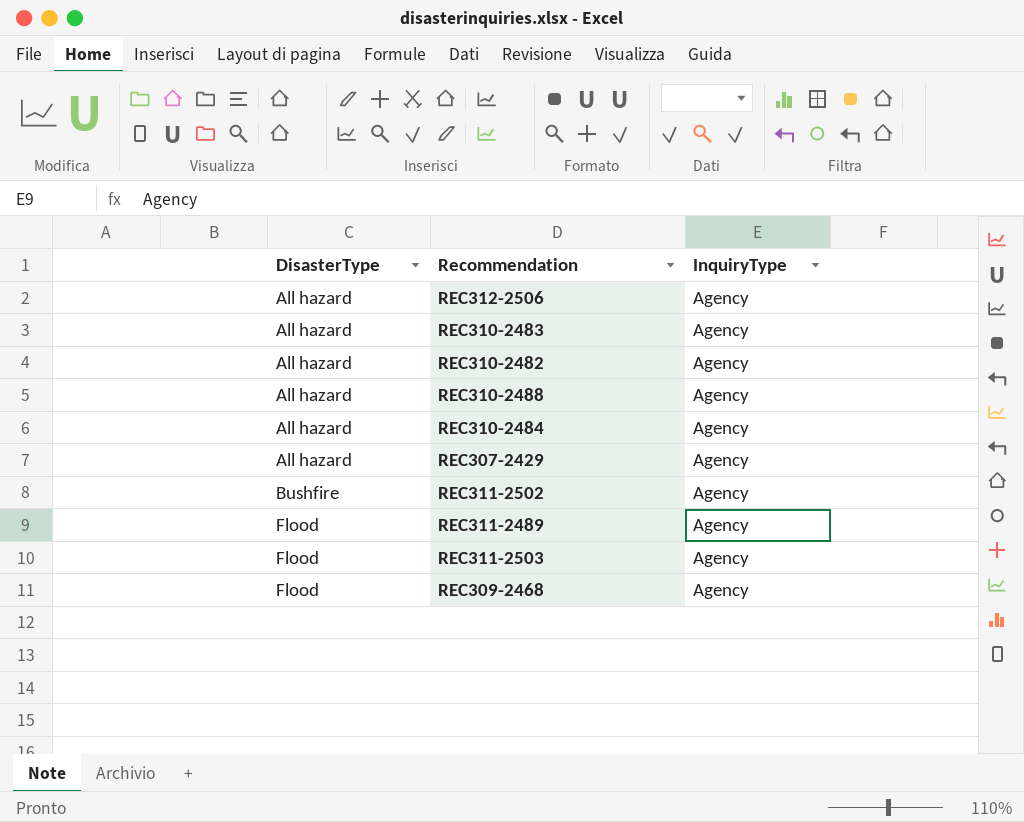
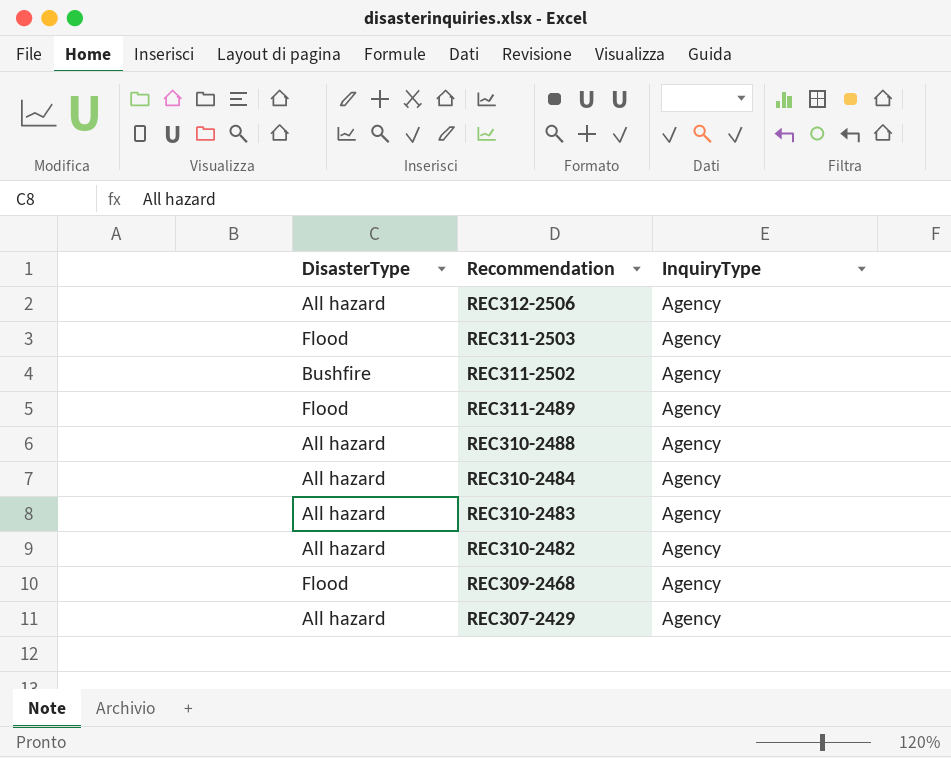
row order: DisasterType ascending -> Recommendation descending

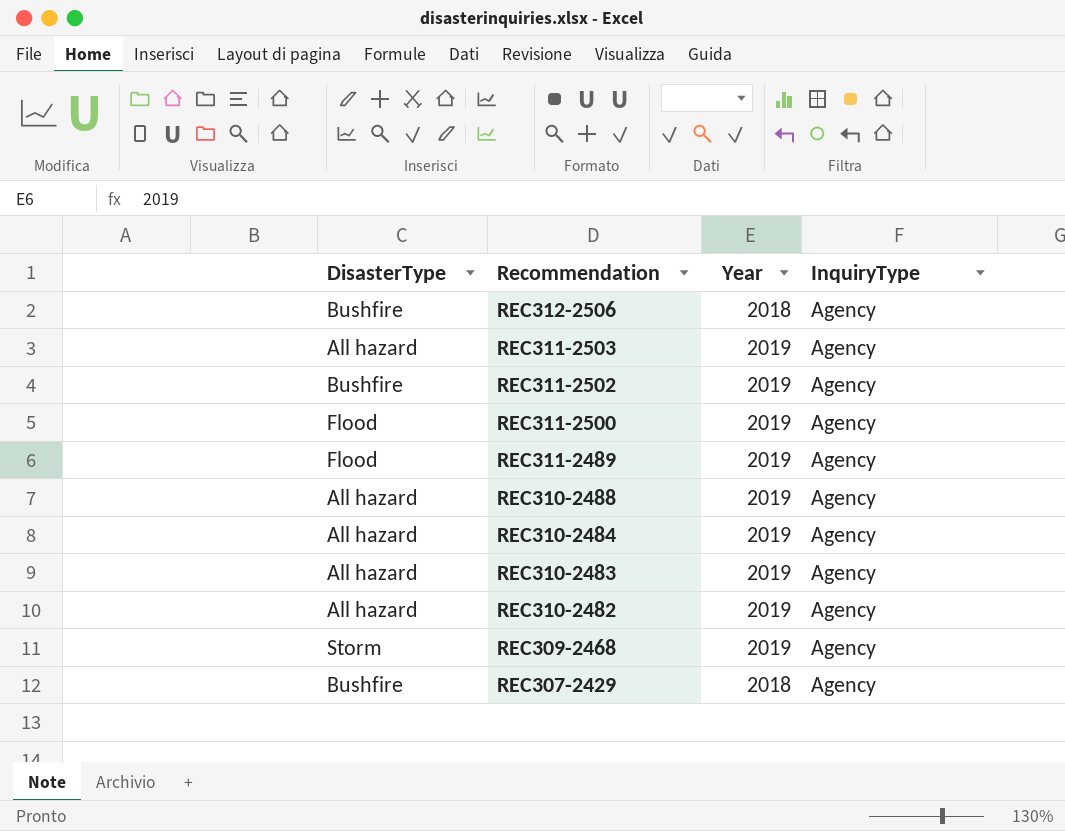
column Year | position: none -> 3
REC312-2506 | DisasterType: All hazard -> Bushfire
REC311-2503 | DisasterType: Flood -> All hazard
row REC311-2500: none -> Flood | 2019 | Agency
REC309-2468 | DisasterType: Flood -> Storm
REC307-2429 | DisasterType: All hazard -> Bushfire

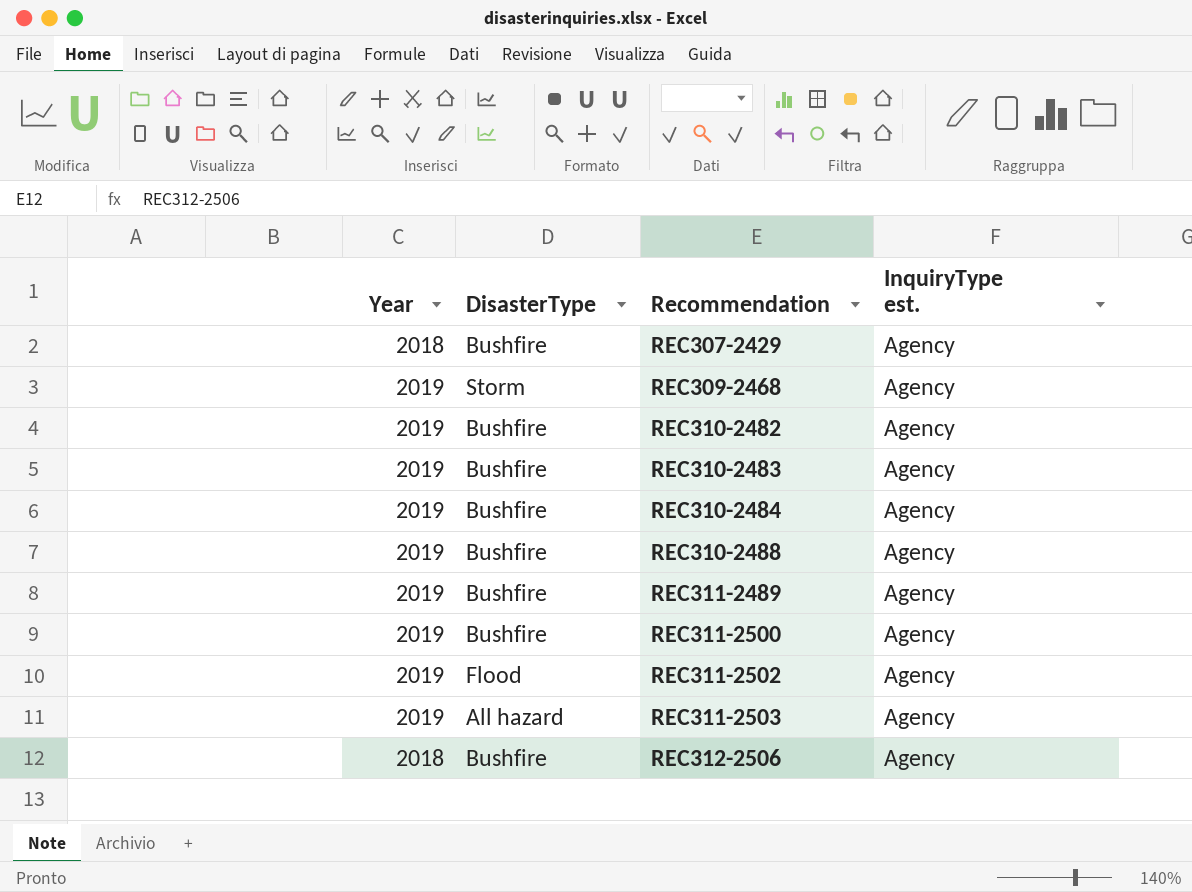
row order: Recommendation descending -> Recommendation ascending
column Year | position: 3 -> 1
column name: InquiryType -> InquiryType est.
REC310-2482 | DisasterType: All hazard -> Bushfire
REC310-2483 | DisasterType: All hazard -> Bushfire
REC310-2484 | DisasterType: All hazard -> Bushfire
REC310-2488 | DisasterType: All hazard -> Bushfire
REC311-2489 | DisasterType: Flood -> Bushfire
REC311-2500 | DisasterType: Flood -> Bushfire
REC311-2502 | DisasterType: Bushfire -> Flood

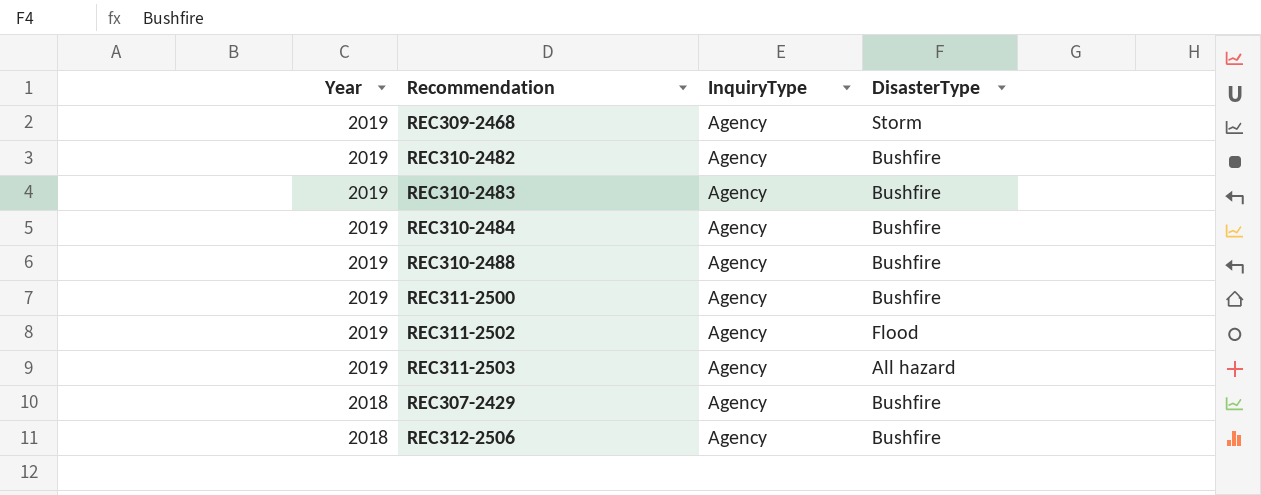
row order: Recommendation ascending -> Year descending
column name: InquiryType est. -> InquiryType
column DisasterType | position: 2 -> 4
row REC311-2489: 2019 | Bushfire | Agency -> none

